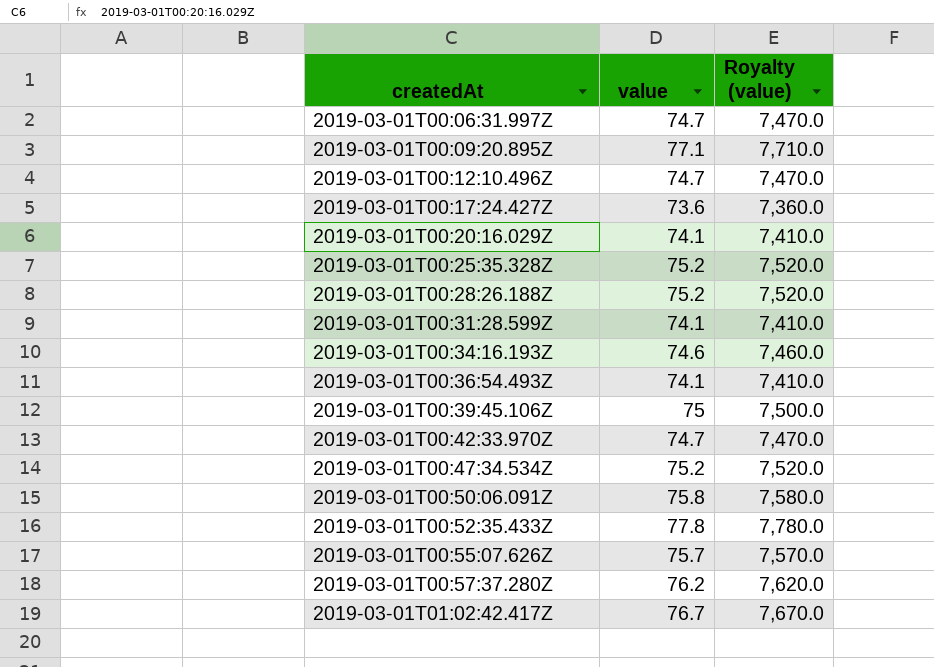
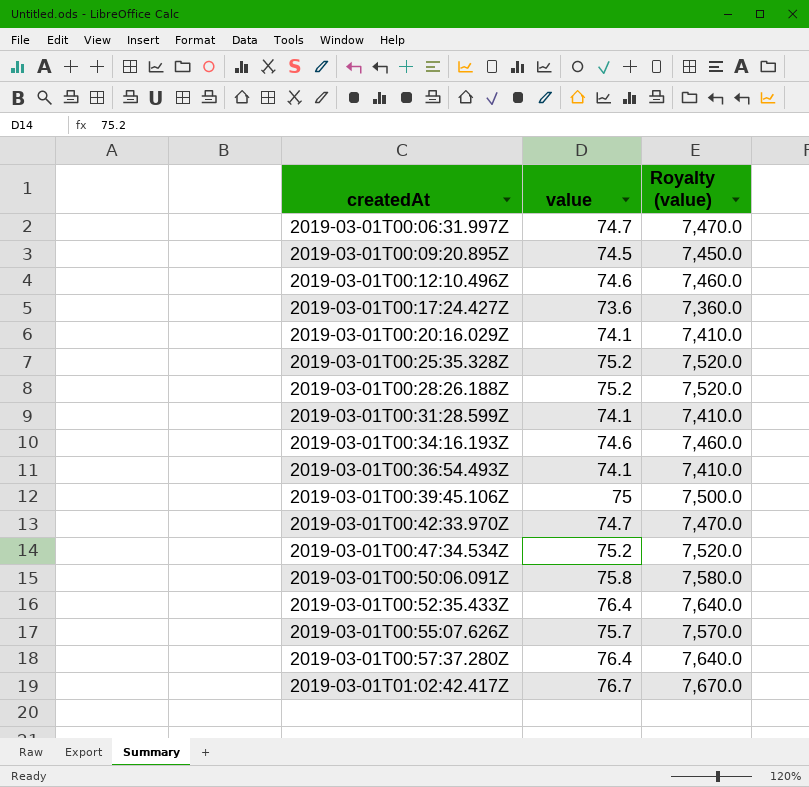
2019-03-01T00:09:20.895Z | value: 77.1 -> 74.5
2019-03-01T00:09:20.895Z | Royalty (value): 7,710.0 -> 7,450.0
2019-03-01T00:12:10.496Z | value: 74.7 -> 74.6
2019-03-01T00:12:10.496Z | Royalty (value): 7,470.0 -> 7,460.0
2019-03-01T00:52:35.433Z | value: 77.8 -> 76.4
2019-03-01T00:52:35.433Z | Royalty (value): 7,780.0 -> 7,640.0
2019-03-01T00:57:37.280Z | value: 76.2 -> 76.4
2019-03-01T00:57:37.280Z | Royalty (value): 7,620.0 -> 7,640.0

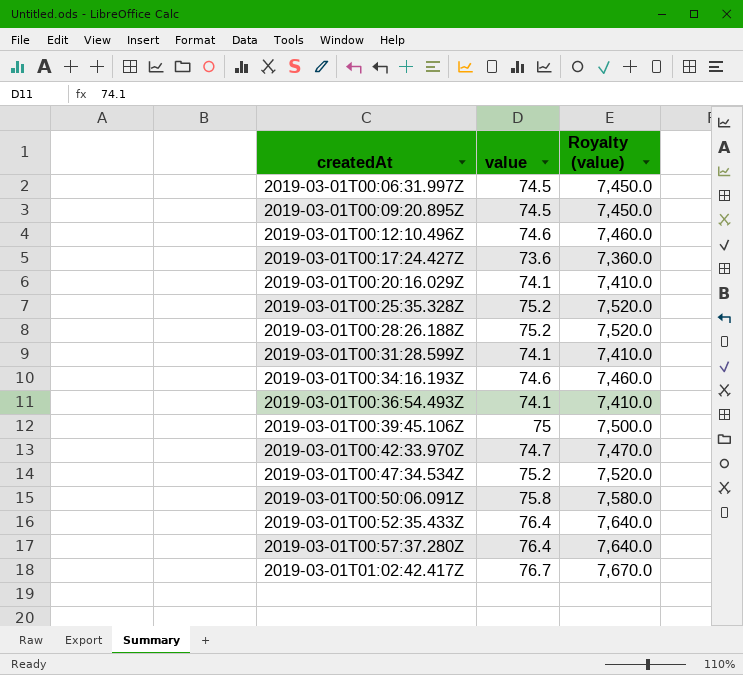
row 2019-03-01T00:55:07.626Z: 75.7 | 7,570.0 -> none
2019-03-01T00:06:31.997Z | value: 74.7 -> 74.5
2019-03-01T00:06:31.997Z | Royalty (value): 7,470.0 -> 7,450.0

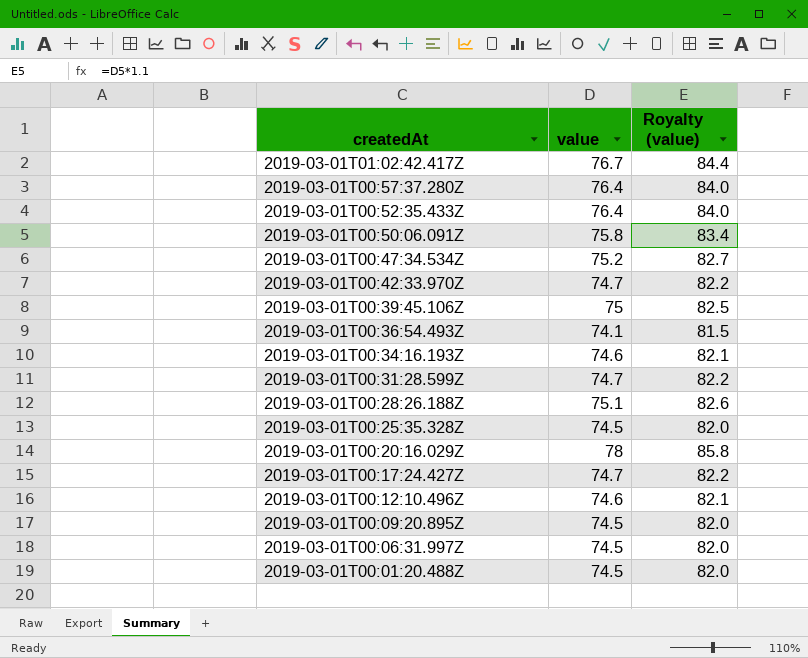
row order: createdAt ascending -> createdAt descending
column Royalty (value) | formula: [value] * 100 -> [value] * 1.1
2019-03-01T00:31:28.599Z | value: 74.1 -> 74.7
2019-03-01T00:28:26.188Z | value: 75.2 -> 75.1
2019-03-01T00:25:35.328Z | value: 75.2 -> 74.5
2019-03-01T00:20:16.029Z | value: 74.1 -> 78
2019-03-01T00:17:24.427Z | value: 73.6 -> 74.7
row 2019-03-01T00:01:20.488Z: none -> 74.5 | 82.0

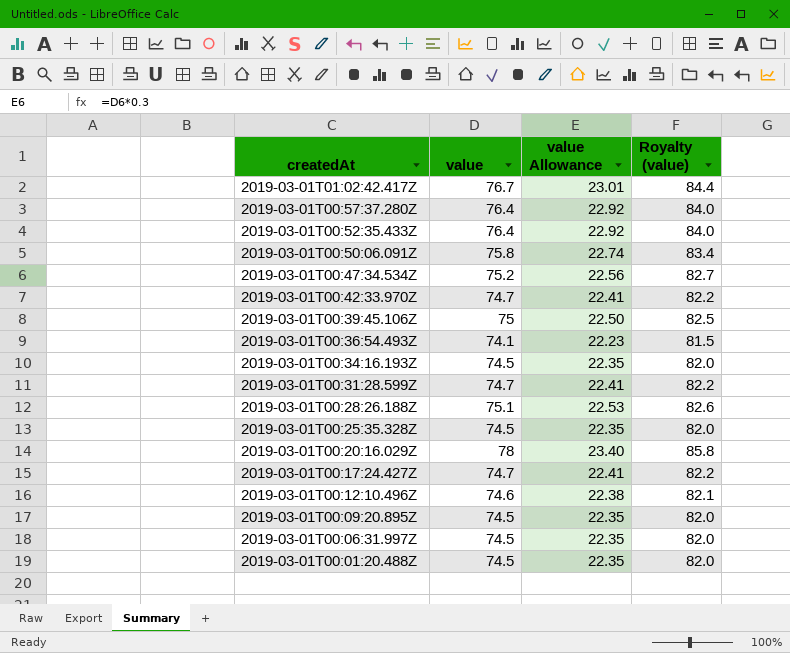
column value Allowance | formula: none -> [value] * 0.3
2019-03-01T00:34:16.193Z | value: 74.6 -> 74.5
2019-03-01T00:34:16.193Z | Royalty (value): 82.1 -> 82.0

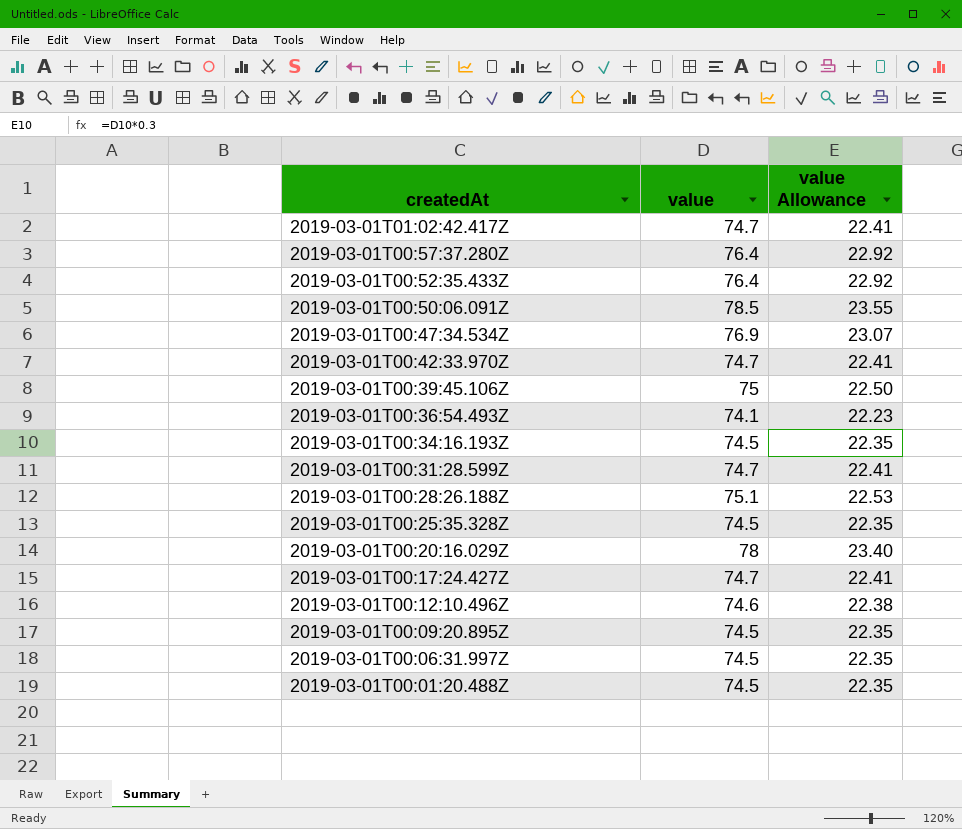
column Royalty (value) | formula: [value] * 1.1 -> none
2019-03-01T01:02:42.417Z | value: 76.7 -> 74.7
2019-03-01T01:02:42.417Z | value Allowance: 23.01 -> 22.41
2019-03-01T00:50:06.091Z | value: 75.8 -> 78.5
2019-03-01T00:50:06.091Z | value Allowance: 22.74 -> 23.55
2019-03-01T00:47:34.534Z | value: 75.2 -> 76.9
2019-03-01T00:47:34.534Z | value Allowance: 22.56 -> 23.07

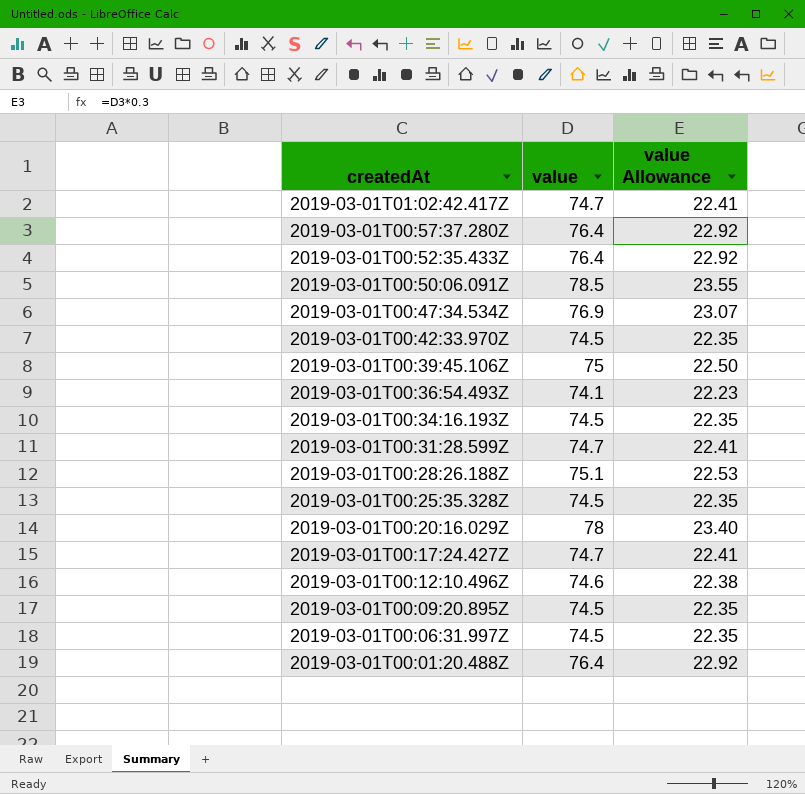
2019-03-01T00:42:33.970Z | value: 74.7 -> 74.5
2019-03-01T00:42:33.970Z | value Allowance: 22.41 -> 22.35
2019-03-01T00:01:20.488Z | value: 74.5 -> 76.4
2019-03-01T00:01:20.488Z | value Allowance: 22.35 -> 22.92

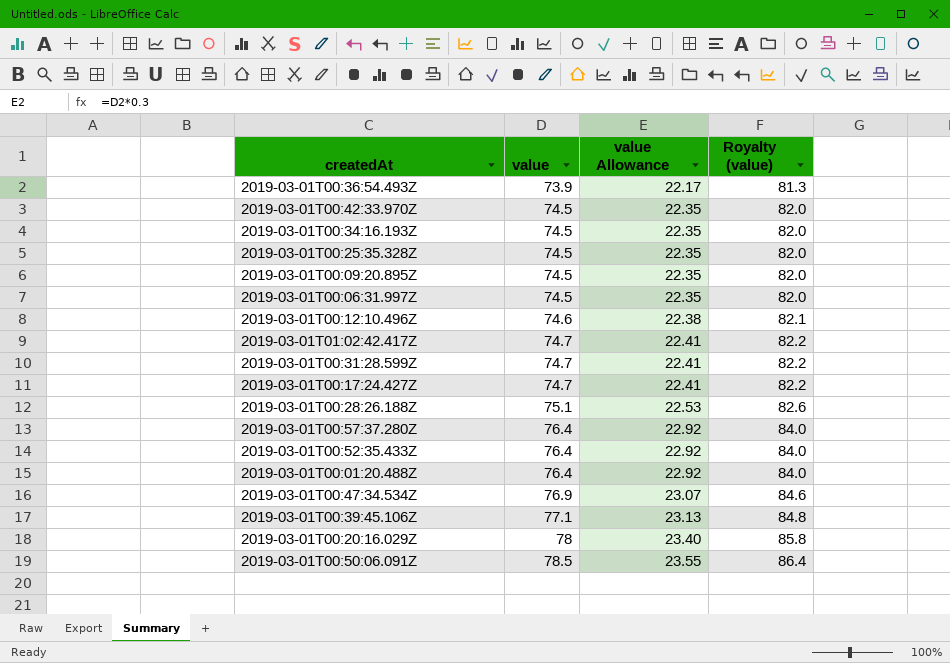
row order: createdAt descending -> value ascending
column Royalty (value) | formula: none -> [value] * 1.1
2019-03-01T00:36:54.493Z | value: 74.1 -> 73.9
2019-03-01T00:36:54.493Z | value Allowance: 22.23 -> 22.17
2019-03-01T00:39:45.106Z | value: 75 -> 77.1
2019-03-01T00:39:45.106Z | value Allowance: 22.50 -> 23.13

